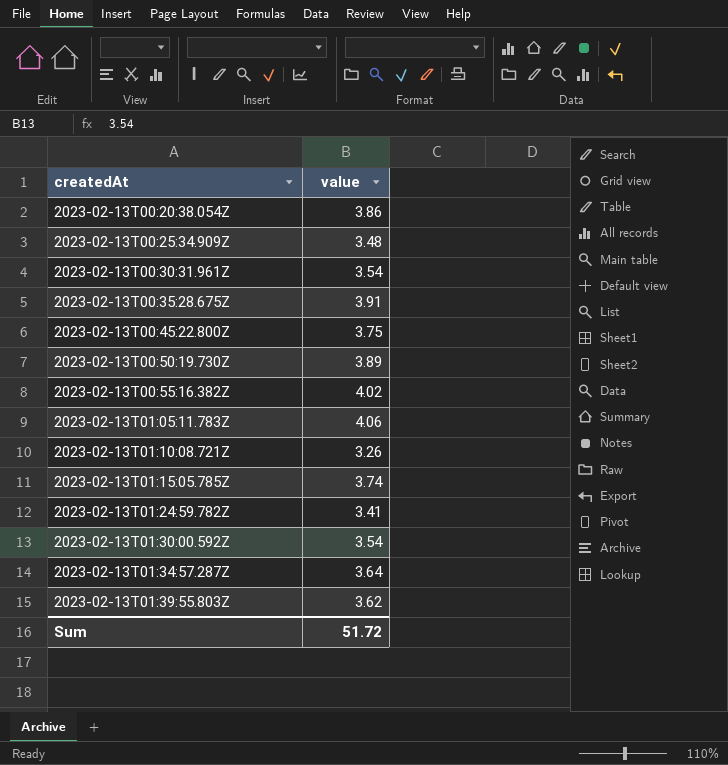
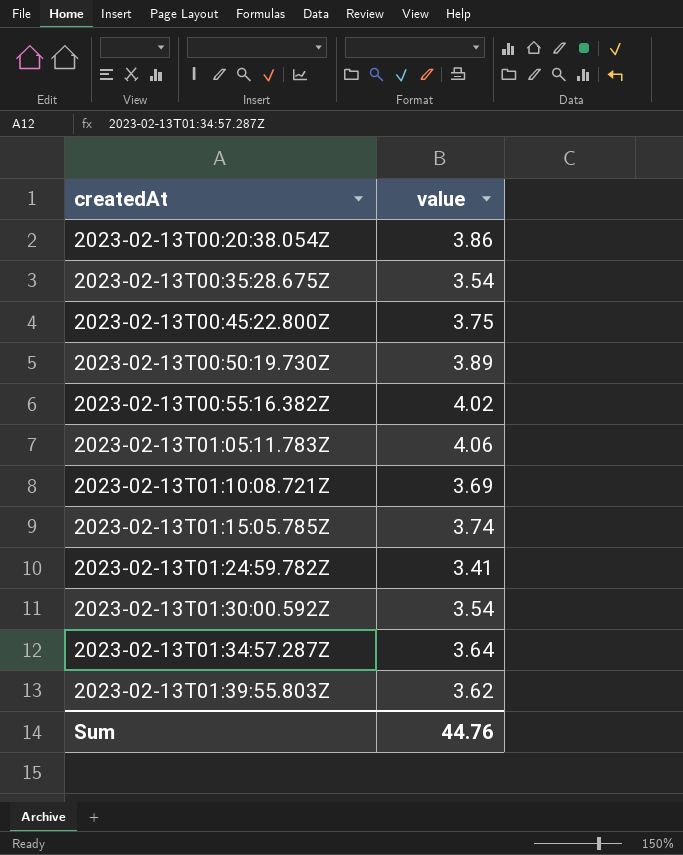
row 2023-02-13T00:25:34.909Z: 3.48 -> none
row 2023-02-13T00:30:31.961Z: 3.54 -> none
2023-02-13T00:35:28.675Z | value: 3.91 -> 3.54
2023-02-13T01:10:08.721Z | value: 3.26 -> 3.69
Sum | value: 51.72 -> 44.76

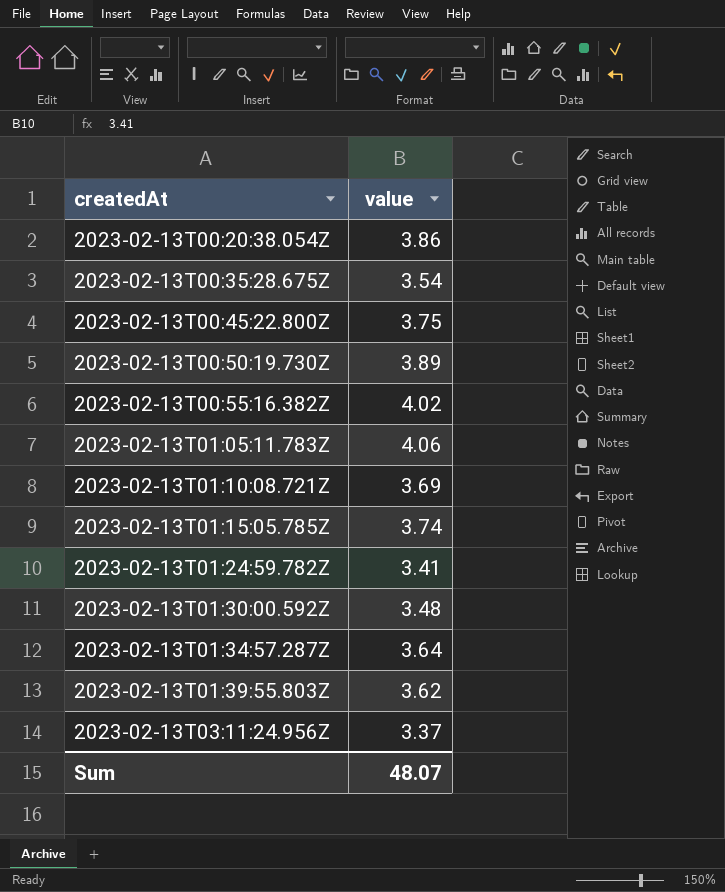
2023-02-13T01:30:00.592Z | value: 3.54 -> 3.48
row 2023-02-13T03:11:24.956Z: none -> 3.37
Sum | value: 44.76 -> 48.07

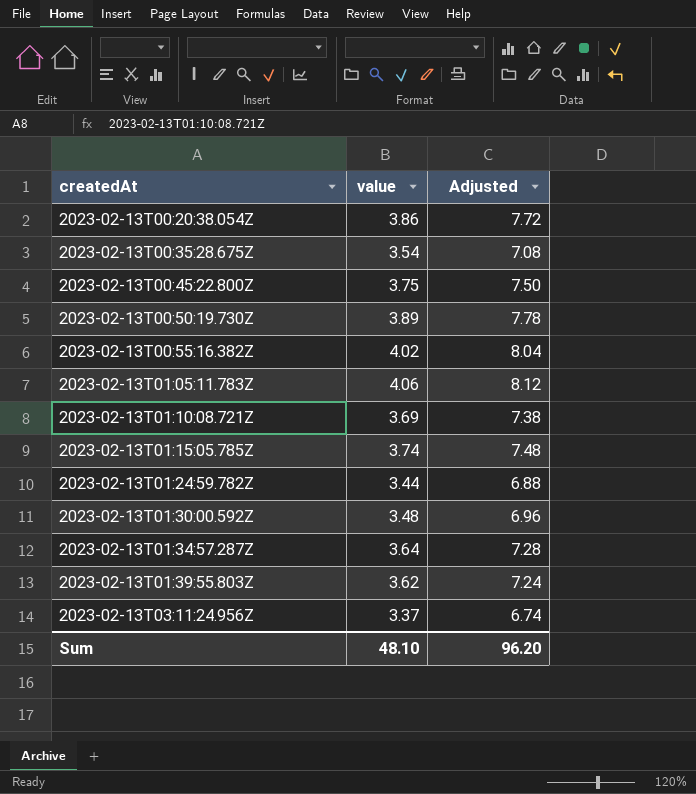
column Adjusted | formula: none -> [value] * 2
2023-02-13T01:24:59.782Z | value: 3.41 -> 3.44
Sum | value: 48.07 -> 48.10

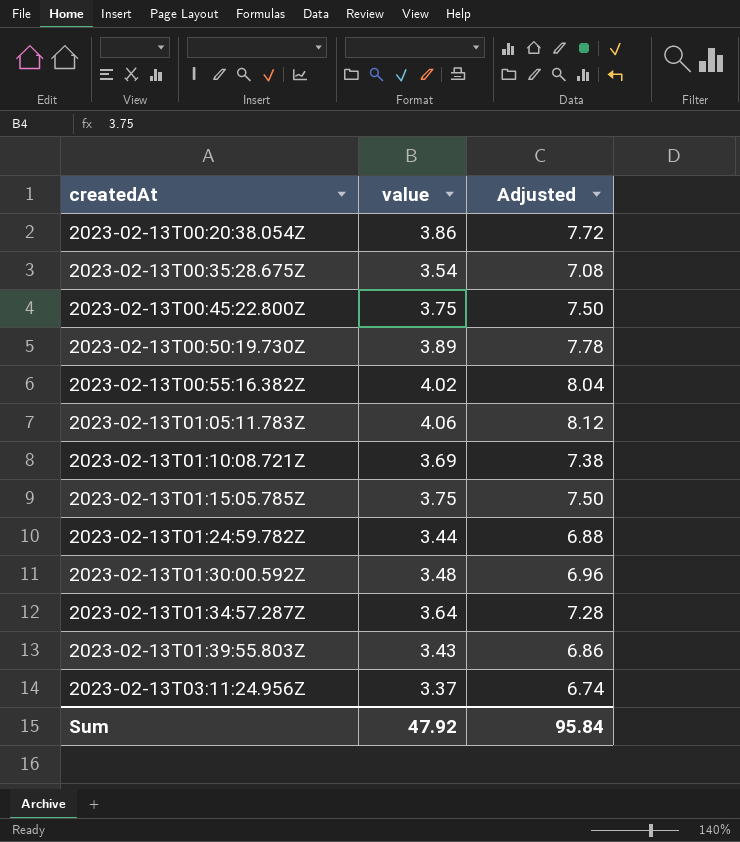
2023-02-13T01:15:05.785Z | value: 3.74 -> 3.75
2023-02-13T01:15:05.785Z | Adjusted: 7.48 -> 7.50
2023-02-13T01:39:55.803Z | value: 3.62 -> 3.43
2023-02-13T01:39:55.803Z | Adjusted: 7.24 -> 6.86
Sum | value: 48.10 -> 47.92
Sum | Adjusted: 96.20 -> 95.84

